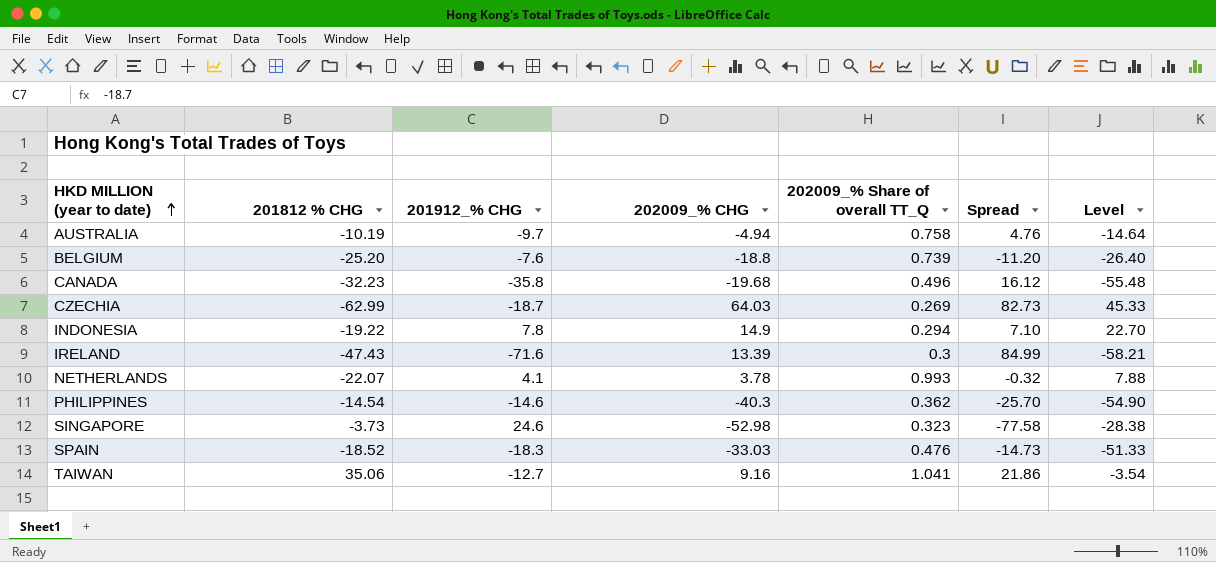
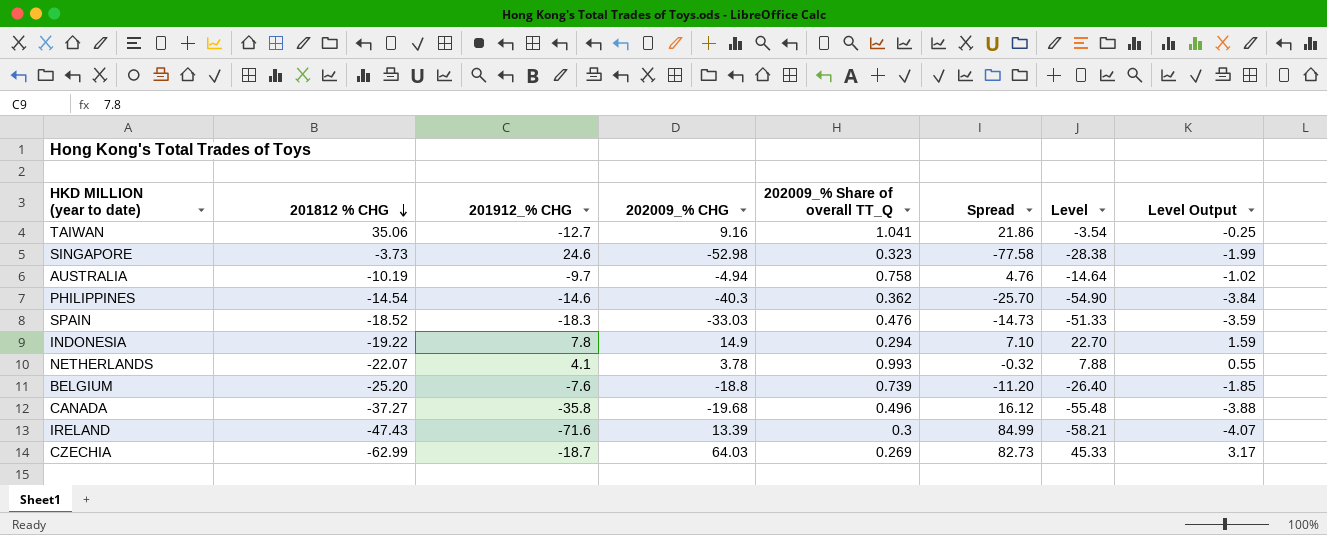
row order: HKD MILLION (year to date) ascending -> 201812 % CHG descending
column Level Output | formula: none -> [Level] * 0.07
CANADA | 201812 % CHG: -32.23 -> -37.27

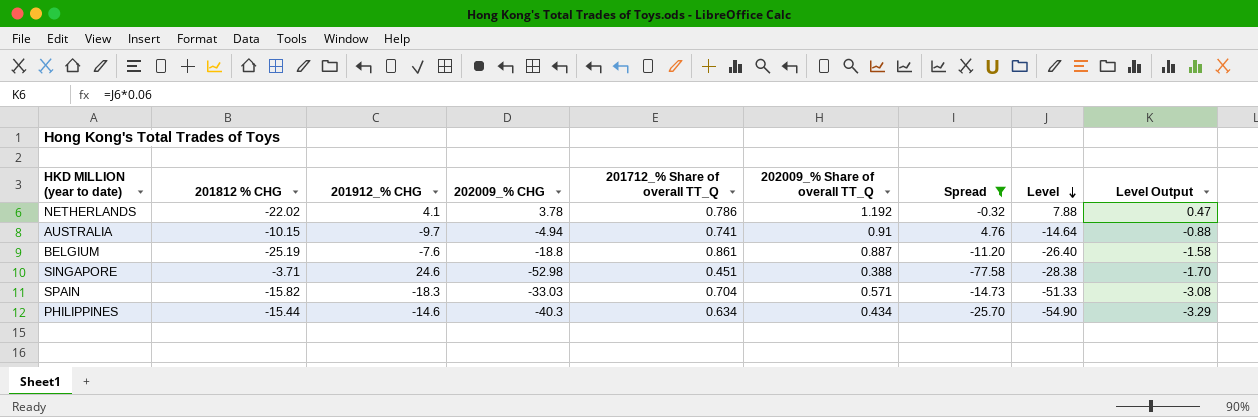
filter: none -> Spread <= 4.76
row order: 201812 % CHG descending -> Level descending
column 201712_% Share of overall TT_Q | position: none -> 5
column Level Output | formula: [Level] * 0.07 -> [Level] * 0.06
NETHERLANDS | 201812 % CHG: -22.07 -> -22.02
NETHERLANDS | 202009_% Share of overall TT_Q: 0.993 -> 1.192
AUSTRALIA | 201812 % CHG: -10.19 -> -10.15
AUSTRALIA | 202009_% Share of overall TT_Q: 0.758 -> 0.91
BELGIUM | 201812 % CHG: -25.20 -> -25.19
BELGIUM | 202009_% Share of overall TT_Q: 0.739 -> 0.887
SINGAPORE | 201812 % CHG: -3.73 -> -3.71
SINGAPORE | 202009_% Share of overall TT_Q: 0.323 -> 0.388
SPAIN | 201812 % CHG: -18.52 -> -15.82
SPAIN | 202009_% Share of overall TT_Q: 0.476 -> 0.571
PHILIPPINES | 201812 % CHG: -14.54 -> -15.44
PHILIPPINES | 202009_% Share of overall TT_Q: 0.362 -> 0.434

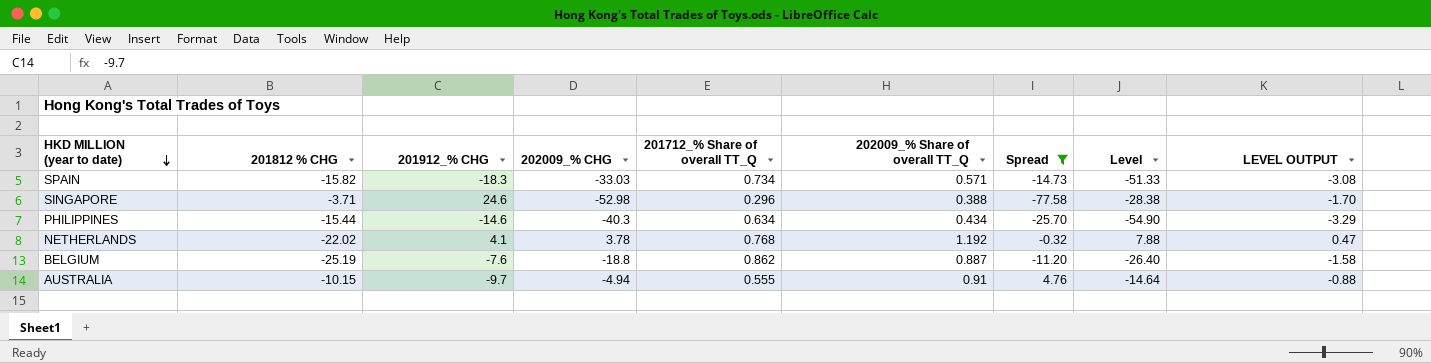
row order: Level descending -> HKD MILLION (year to date) descending
column name: Level Output -> LEVEL OUTPUT
SPAIN | 201712_% Share of overall TT_Q: 0.704 -> 0.734
SINGAPORE | 201712_% Share of overall TT_Q: 0.451 -> 0.296
NETHERLANDS | 201712_% Share of overall TT_Q: 0.786 -> 0.768
BELGIUM | 201712_% Share of overall TT_Q: 0.861 -> 0.862
AUSTRALIA | 201712_% Share of overall TT_Q: 0.741 -> 0.555

